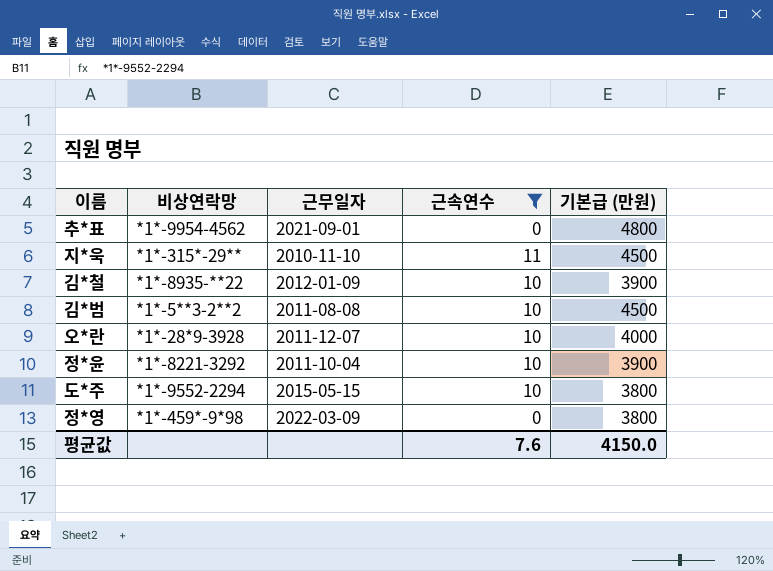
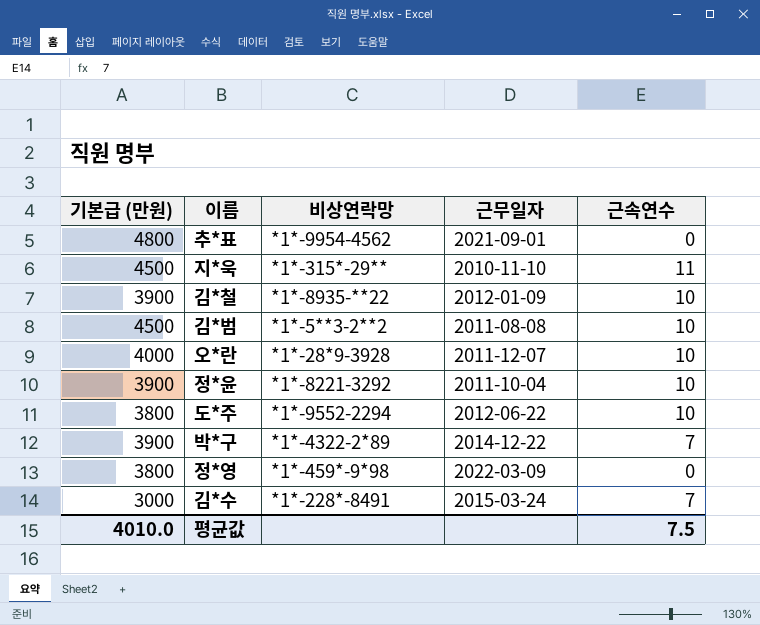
filter: 근속연수 != 7 -> none
column 기본급 (만원) | position: 5 -> 1
도*주 | 근무일자: 2015-05-15 -> 2012-06-22
평균값 | 기본급 (만원): 4150.0 -> 4010.0
평균값 | 근속연수: 7.6 -> 7.5

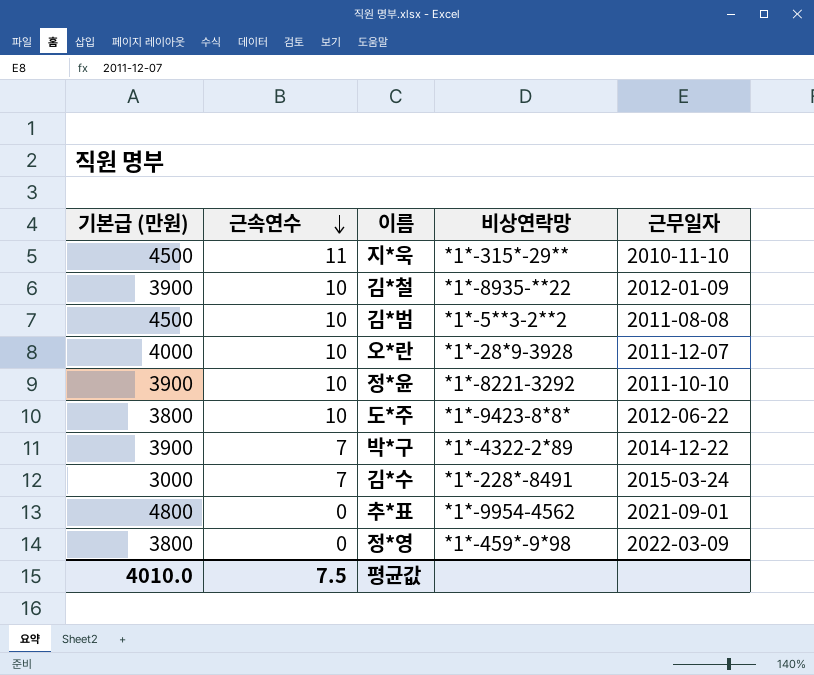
row order: none -> 근속연수 descending
column 근속연수 | position: 5 -> 2
정*윤 | 근무일자: 2011-10-04 -> 2011-10-10
도*주 | 비상연락망: *1*-9552-2294 -> *1*-9423-8*8*

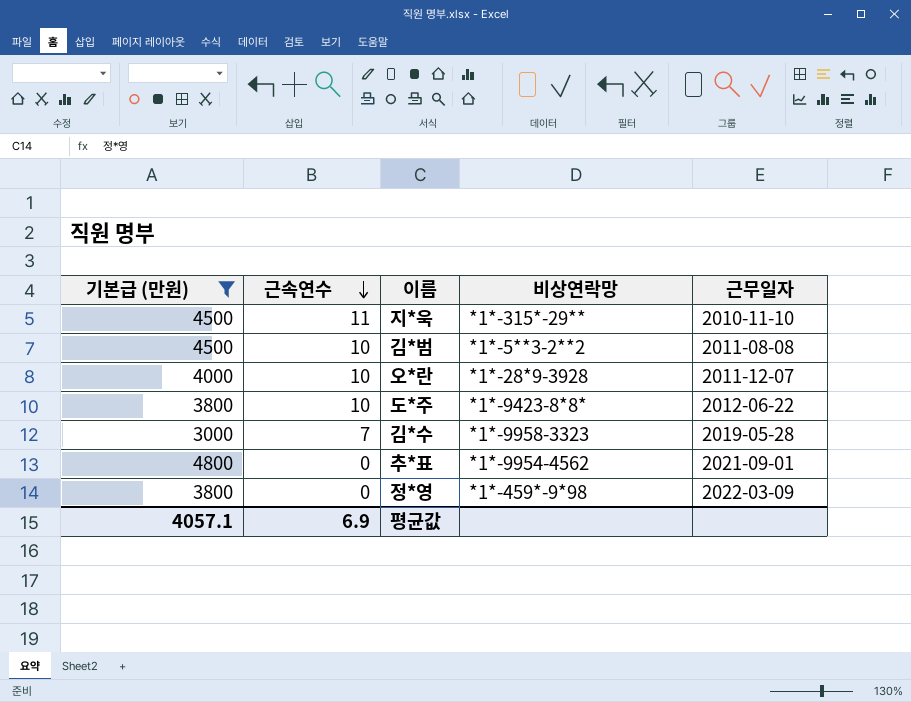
filter: none -> 기본급 (만원) != 3900
김*수 | 비상연락망: *1*-228*-8491 -> *1*-9958-3323
김*수 | 근무일자: 2015-03-24 -> 2019-05-28
평균값 | 기본급 (만원): 4010.0 -> 4057.1
평균값 | 근속연수: 7.5 -> 6.9

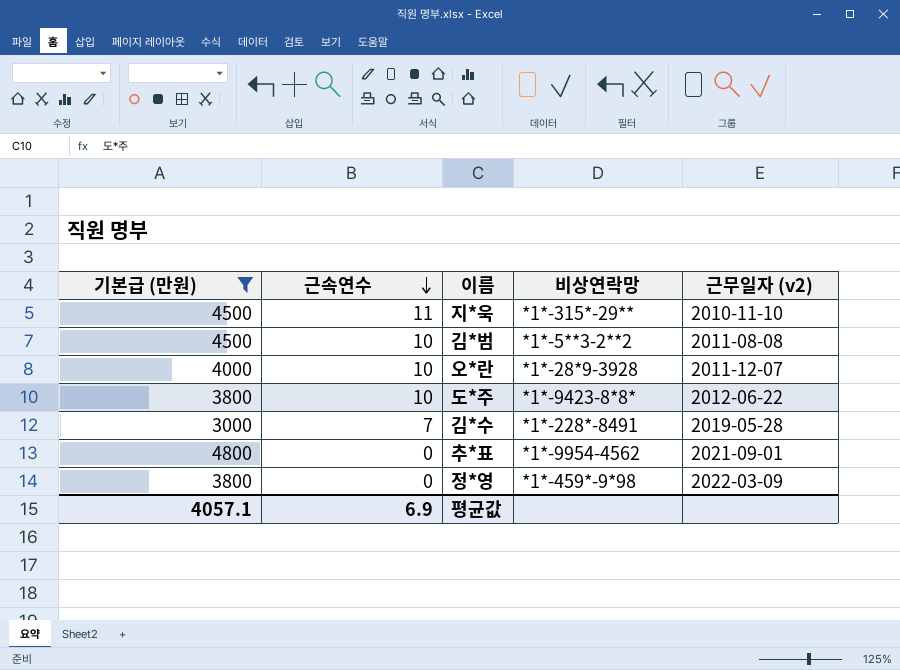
column name: 근무일자 -> 근무일자 (v2)
김*수 | 비상연락망: *1*-9958-3323 -> *1*-228*-8491

